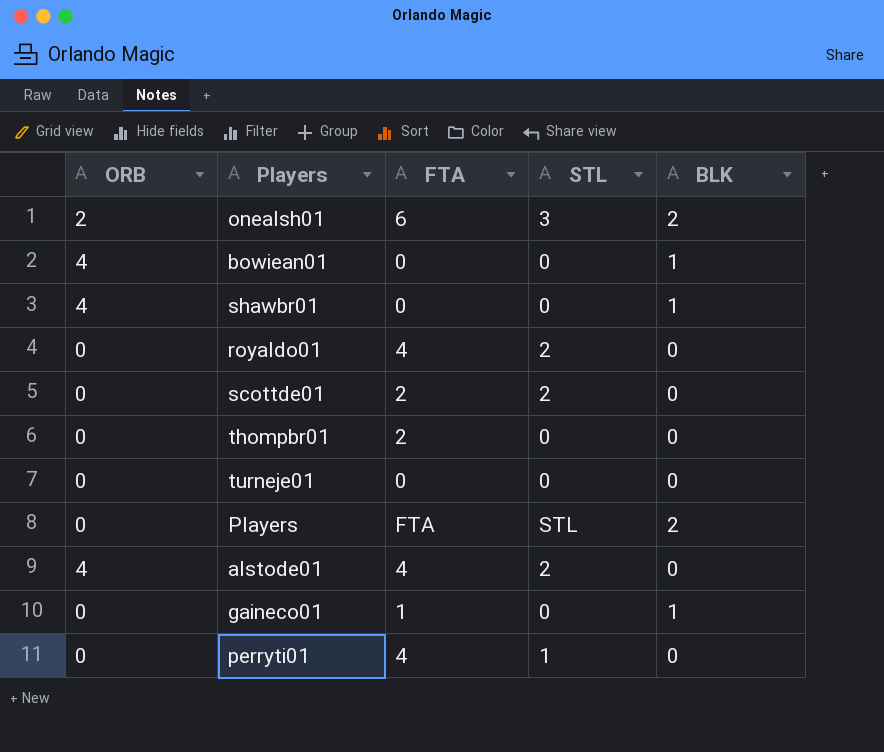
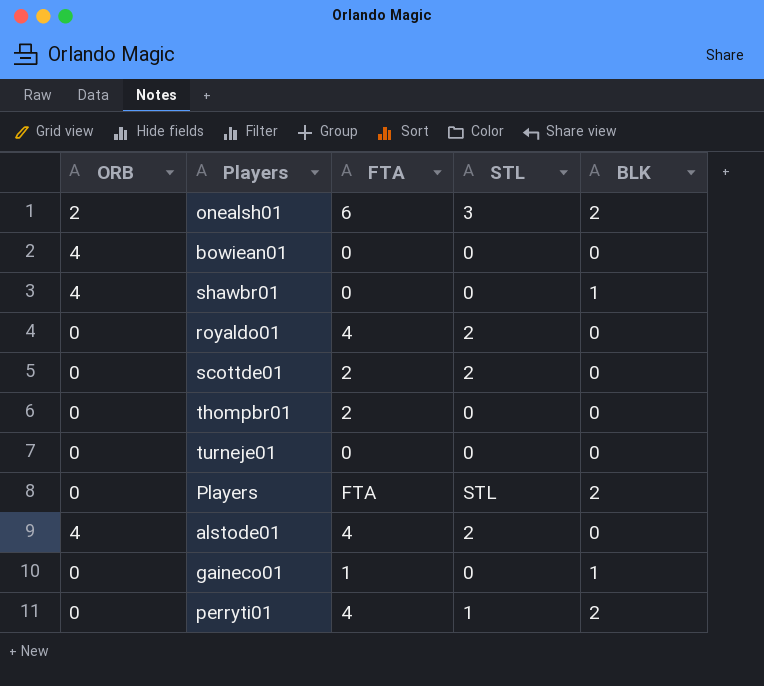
bowiean01 | BLK: 1 -> 0
perryti01 | BLK: 0 -> 2

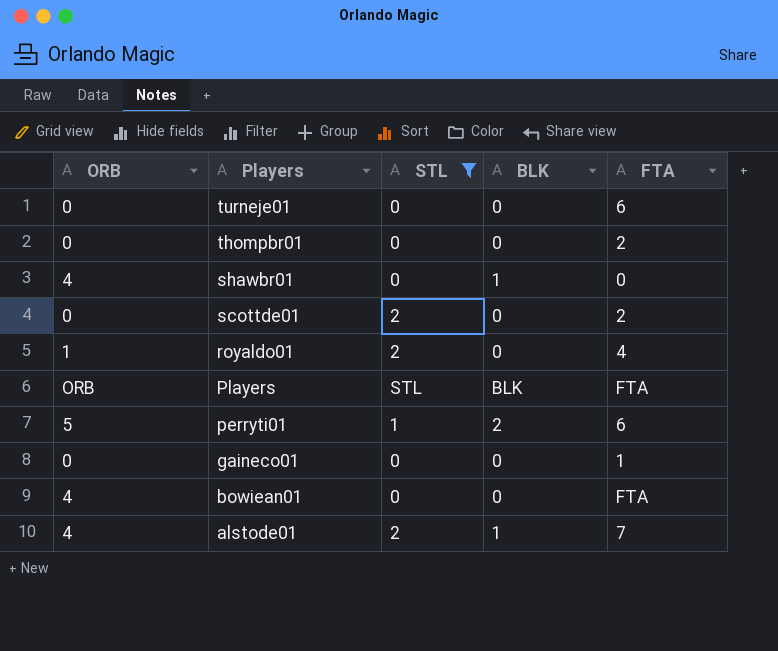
filter: none -> STL != 3
row order: none -> Players descending
column FTA | position: 3 -> 5
turneje01 | FTA: 0 -> 6
royaldo01 | ORB: 0 -> 1
Players | ORB: 0 -> ORB
Players | BLK: 2 -> BLK
perryti01 | ORB: 0 -> 5
perryti01 | FTA: 4 -> 6
gaineco01 | BLK: 1 -> 0
bowiean01 | FTA: 0 -> FTA
alstode01 | BLK: 0 -> 1
alstode01 | FTA: 4 -> 7

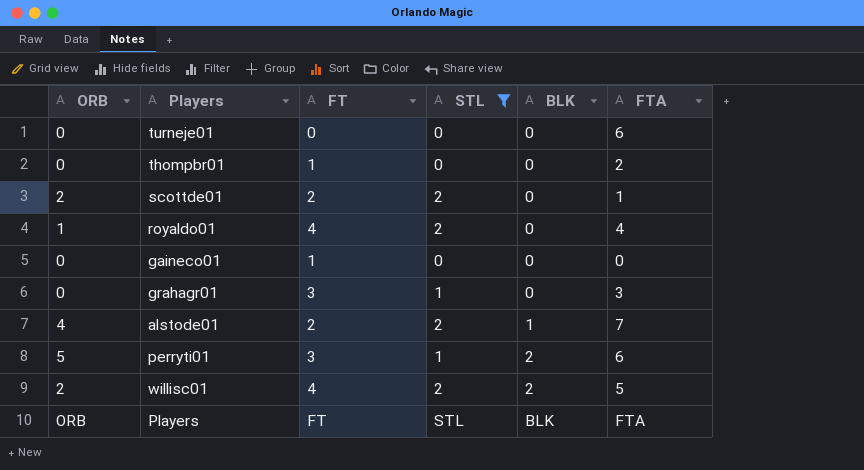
row order: Players descending -> BLK ascending
column FT | position: none -> 3
row shawbr01: 4 | 0 | 1 | 0 -> none
row bowiean01: 4 | 0 | 0 | FTA -> none
scottde01 | ORB: 0 -> 2
scottde01 | FTA: 2 -> 1
gaineco01 | FTA: 1 -> 0
row grahagr01: none -> 0 | 3 | 1 | 0 | 3
row willisc01: none -> 2 | 4 | 2 | 2 | 5

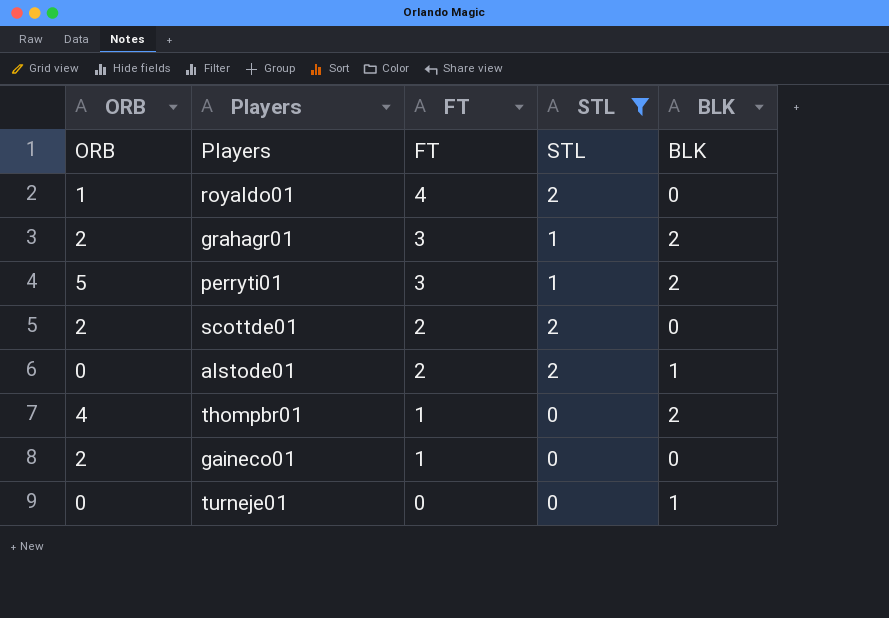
row order: BLK ascending -> FT descending
column FTA | position: 6 -> none
row willisc01: 2 | 4 | 2 | 2 | 5 -> none
grahagr01 | ORB: 0 -> 2
grahagr01 | BLK: 0 -> 2
alstode01 | ORB: 4 -> 0
thompbr01 | ORB: 0 -> 4
thompbr01 | BLK: 0 -> 2
gaineco01 | ORB: 0 -> 2
turneje01 | BLK: 0 -> 1

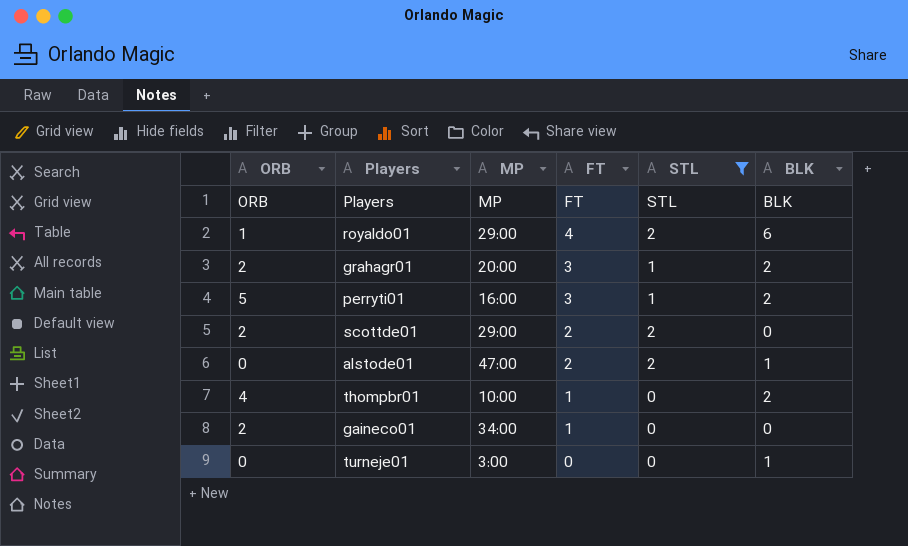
column MP | position: none -> 3
royaldo01 | BLK: 0 -> 6

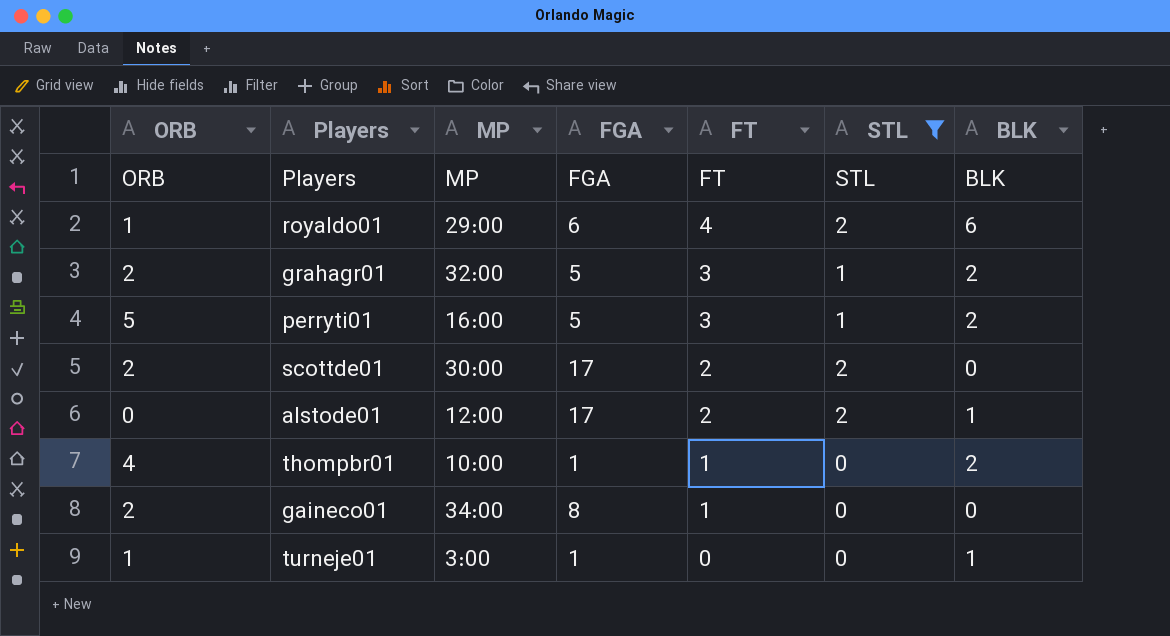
column FGA | position: none -> 4
grahagr01 | MP: 20:00 -> 32:00
scottde01 | MP: 29:00 -> 30:00
alstode01 | MP: 47:00 -> 12:00
turneje01 | ORB: 0 -> 1

